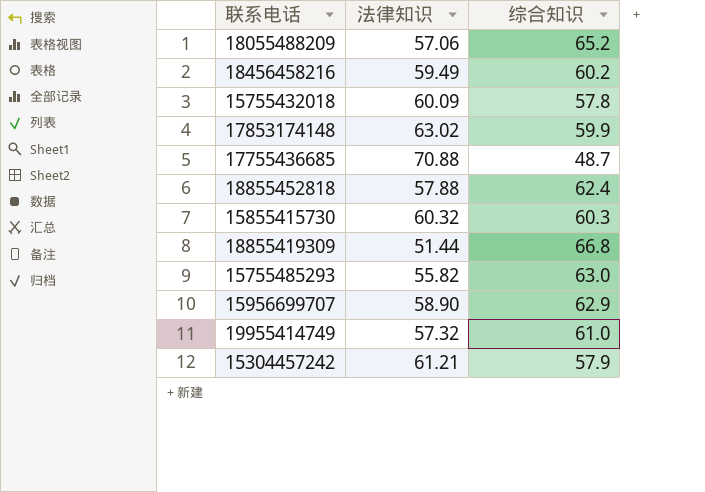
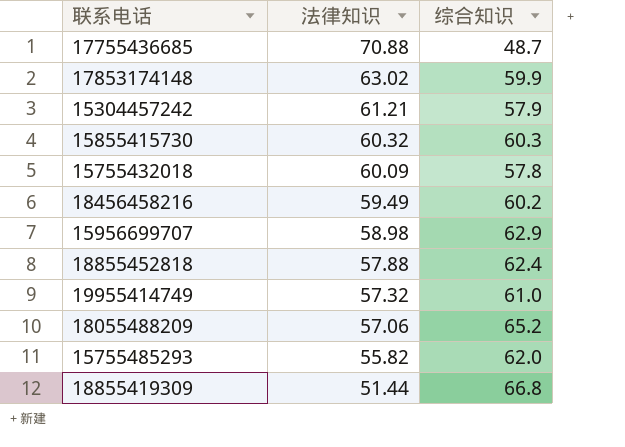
row order: none -> 法律知识 descending
15956699707 | 法律知识: 58.90 -> 58.98
15755485293 | 综合知识: 63.0 -> 62.0

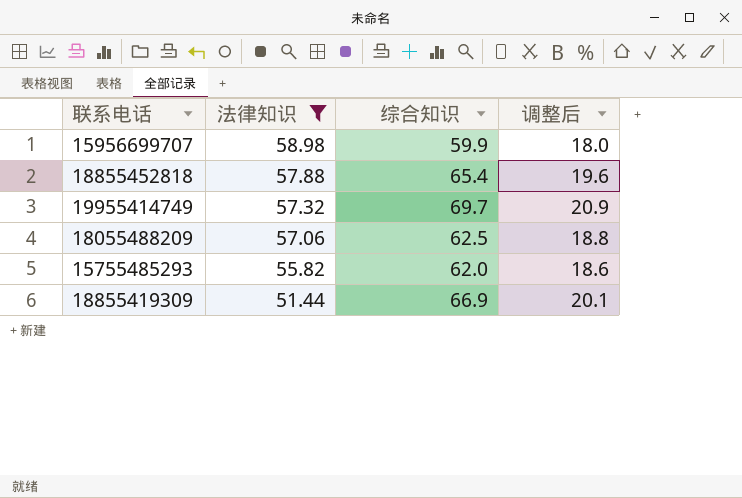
filter: none -> 法律知识 <= 58.98
column 调整后 | formula: none -> [综合知识] * 0.3
15956699707 | 综合知识: 62.9 -> 59.9
18855452818 | 综合知识: 62.4 -> 65.4
19955414749 | 综合知识: 61.0 -> 69.7
18055488209 | 综合知识: 65.2 -> 62.5
18855419309 | 综合知识: 66.8 -> 66.9

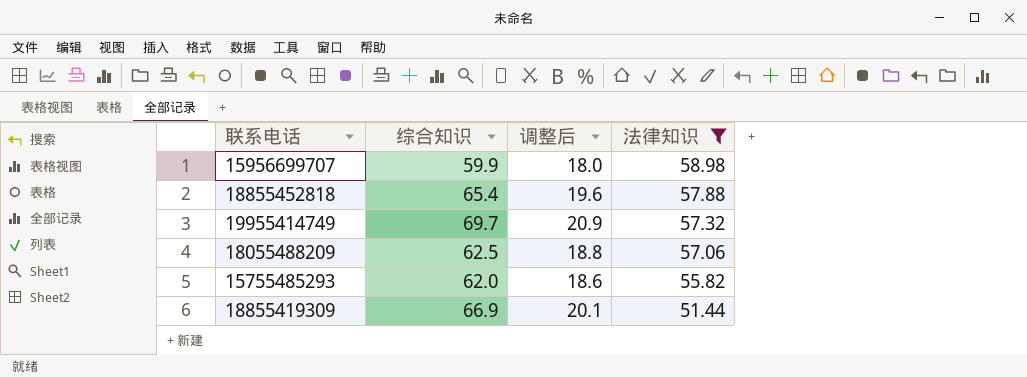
column 法律知识 | position: 2 -> 4

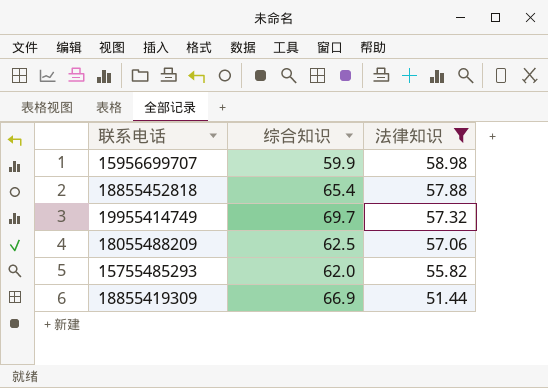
column 调整后 | formula: [综合知识] * 0.3 -> none

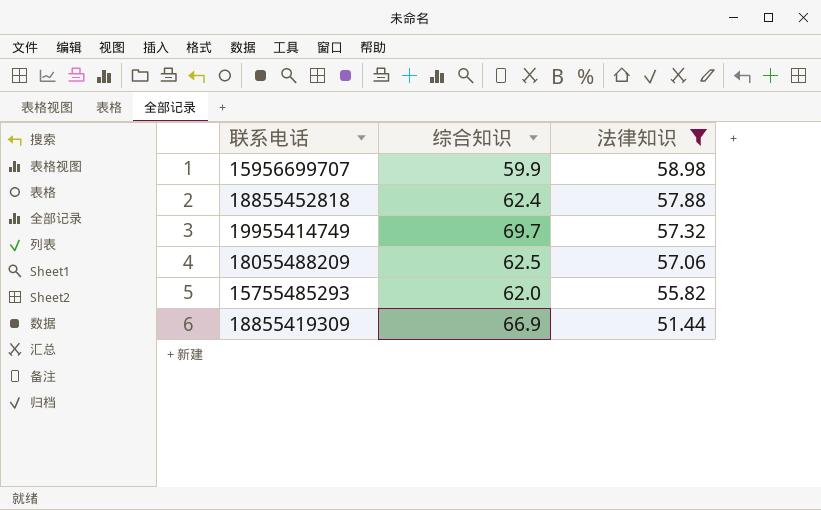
18855452818 | 综合知识: 65.4 -> 62.4

